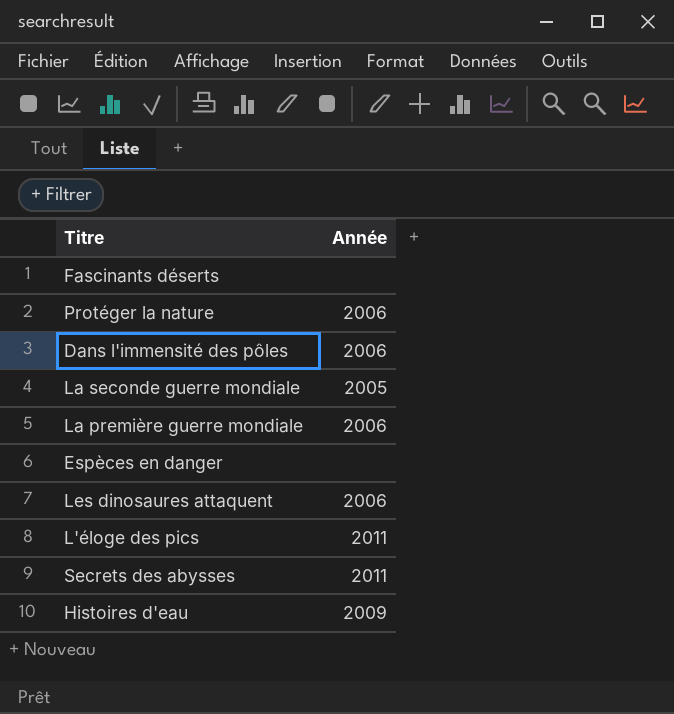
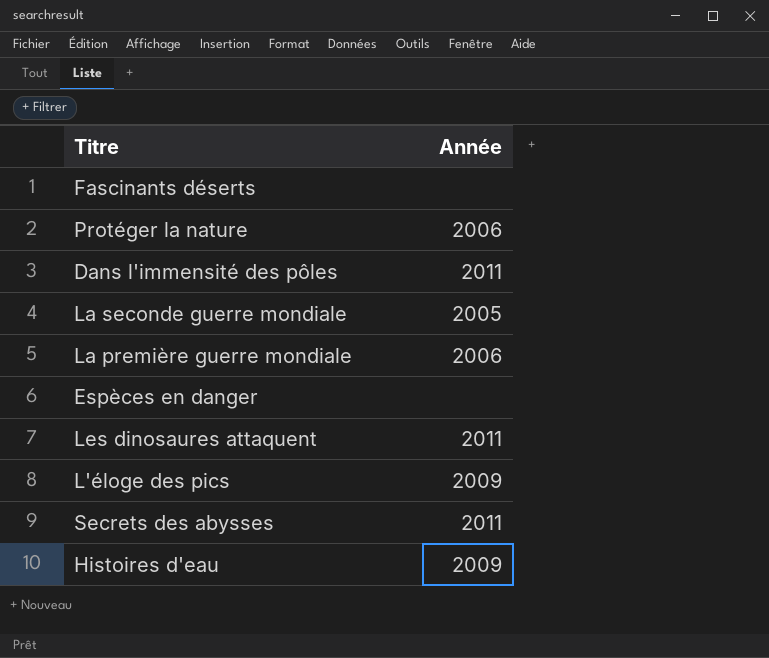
Dans l'immensité des pôles | Année: 2006 -> 2011
Les dinosaures attaquent | Année: 2006 -> 2011
L'éloge des pics | Année: 2011 -> 2009

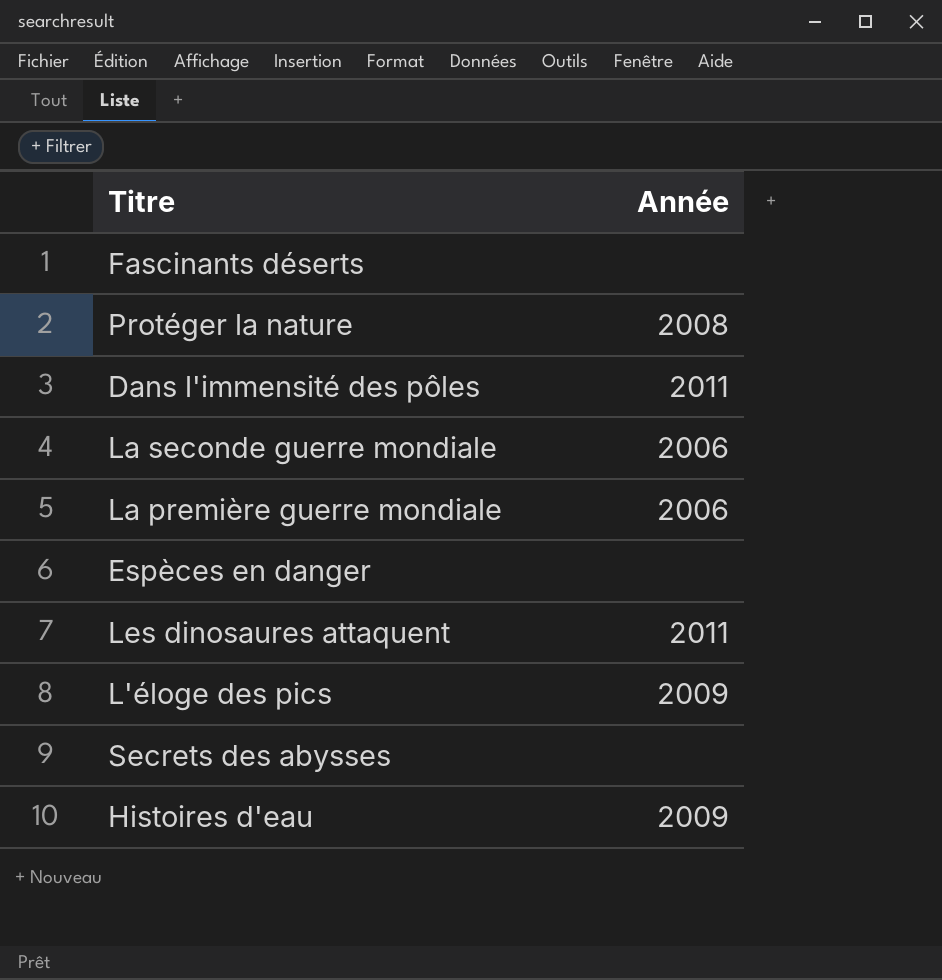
Protéger la nature | Année: 2006 -> 2008
La seconde guerre mondiale | Année: 2005 -> 2006
Secrets des abysses | Année: 2011 -> none

